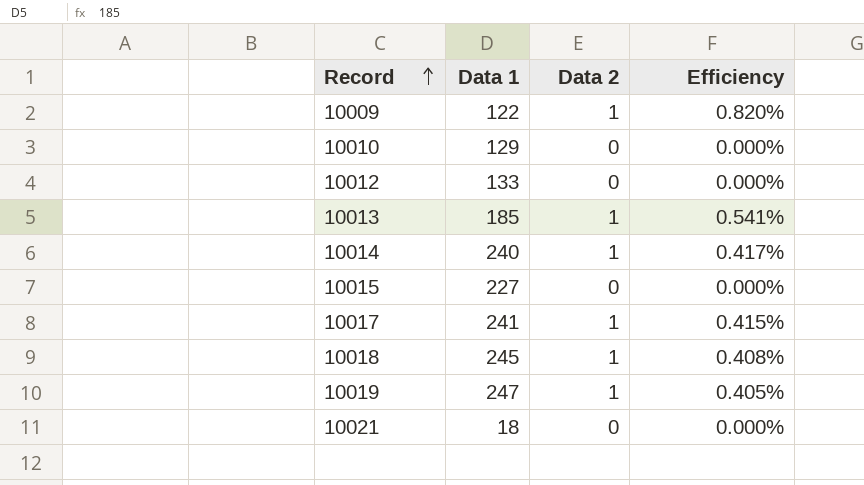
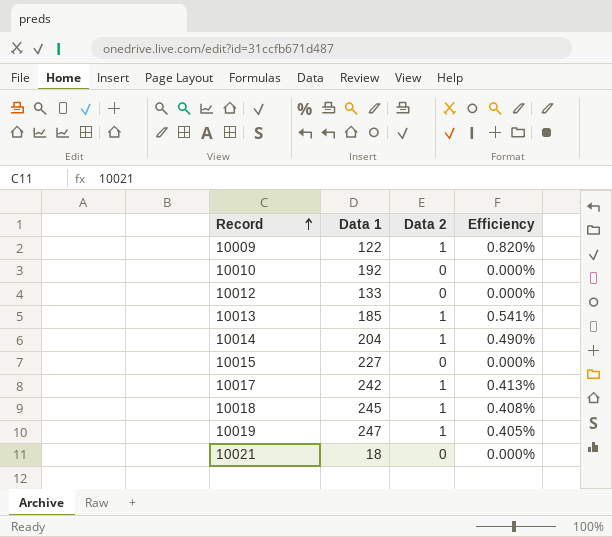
10010 | Data 1: 129 -> 192
10014 | Data 1: 240 -> 204
10014 | Efficiency: 0.417% -> 0.490%
10017 | Data 1: 241 -> 242
10017 | Efficiency: 0.415% -> 0.413%

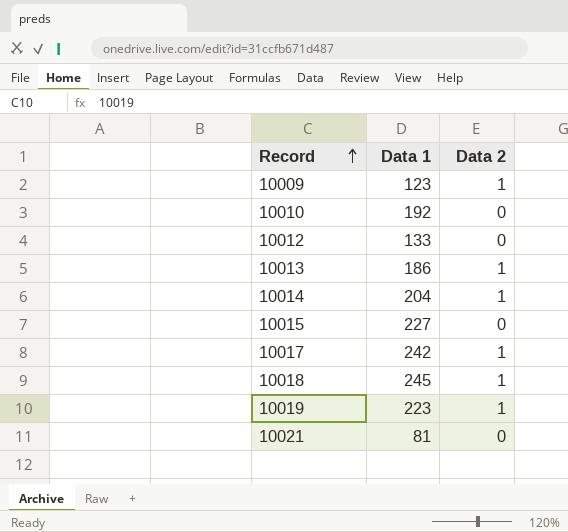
column Efficiency | formula: [Data 2] / [Data 1] -> none
10009 | Data 1: 122 -> 123
10013 | Data 1: 185 -> 186
10019 | Data 1: 247 -> 223
10021 | Data 1: 18 -> 81

